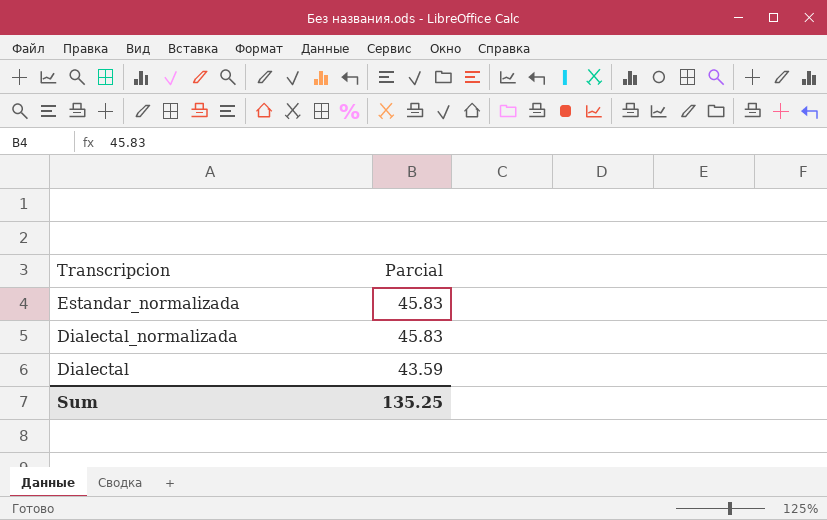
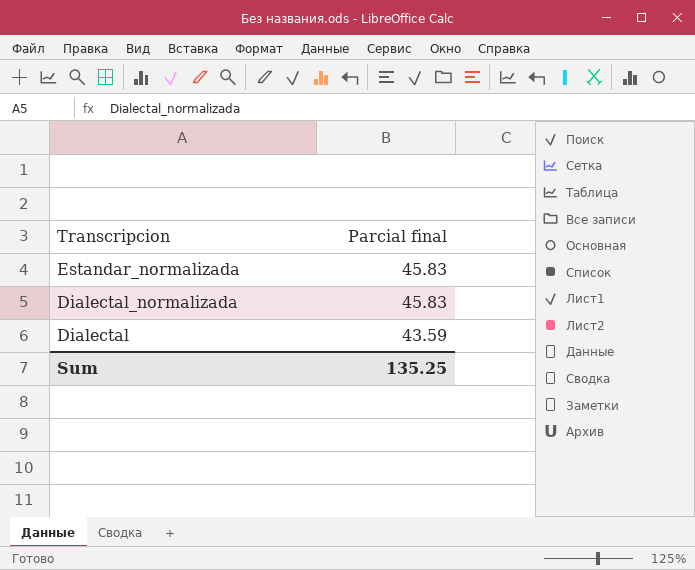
column name: Parcial -> Parcial final

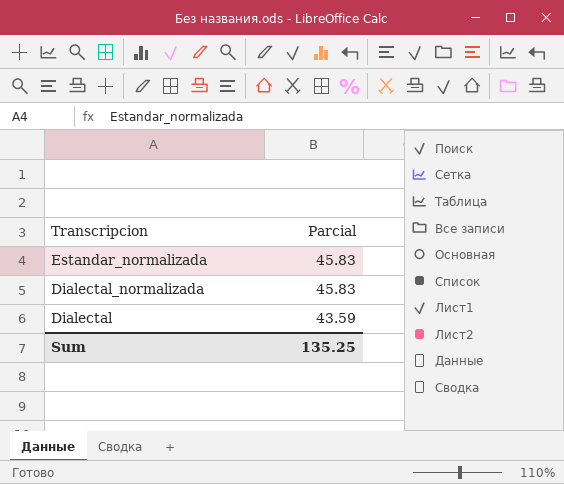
column name: Parcial final -> Parcial

